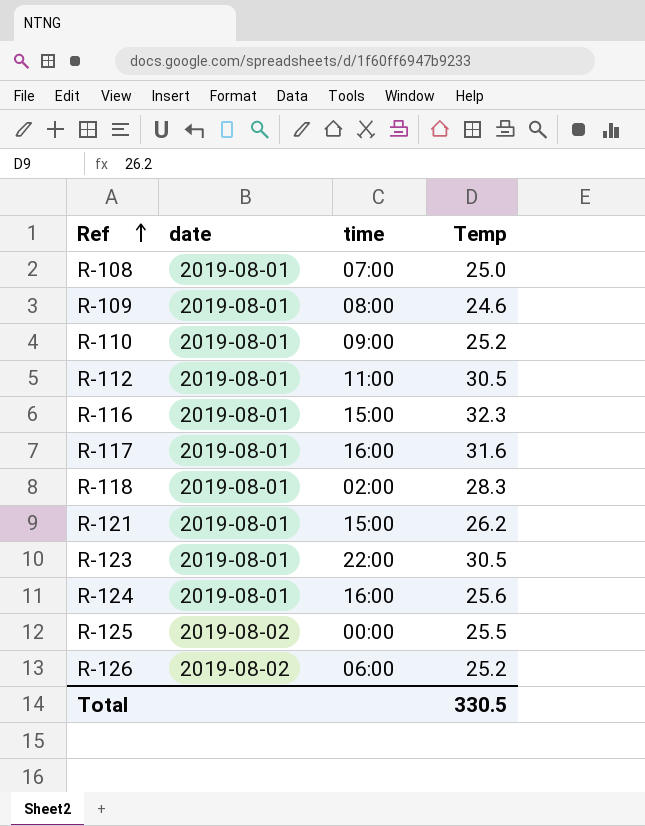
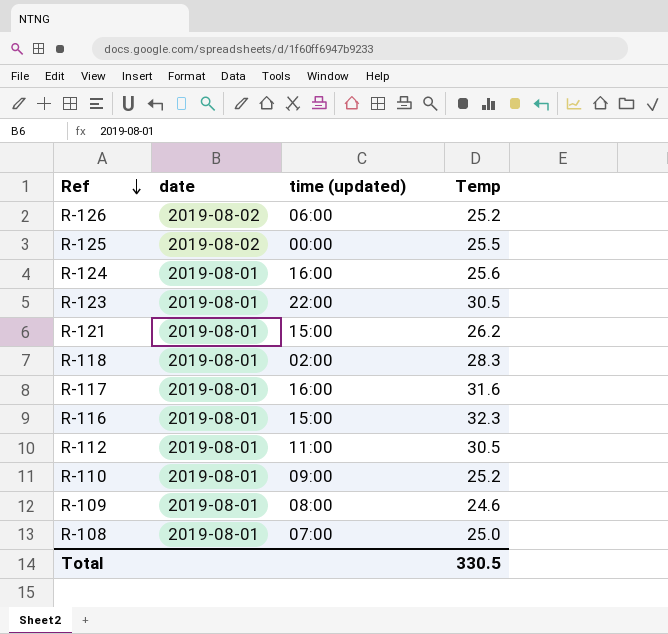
row order: Ref ascending -> Ref descending
column name: time -> time (updated)

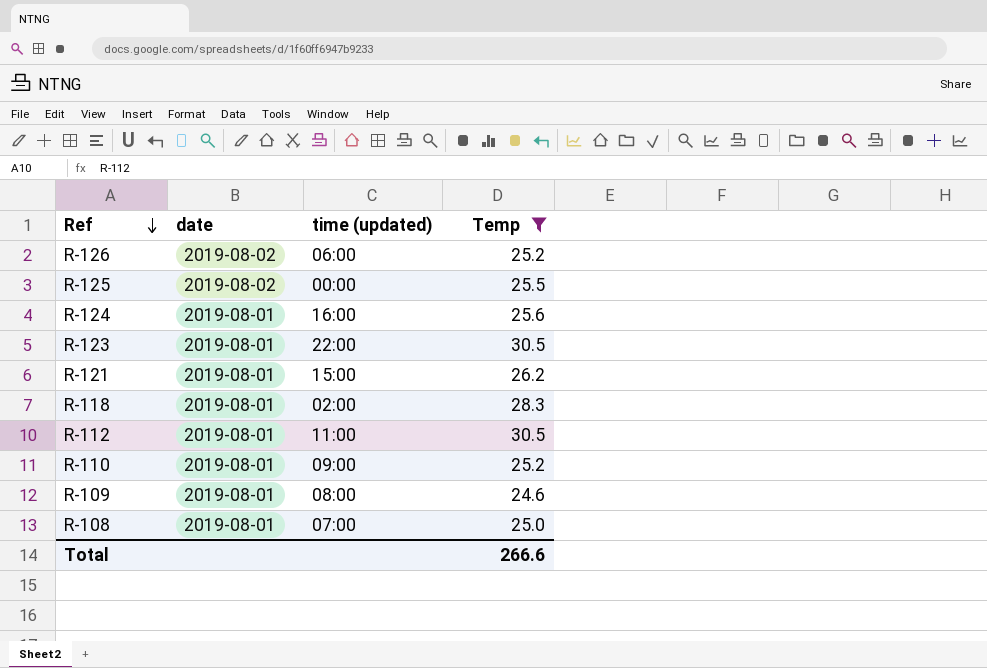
filter: none -> Temp <= 30.5
Total | Temp: 330.5 -> 266.6

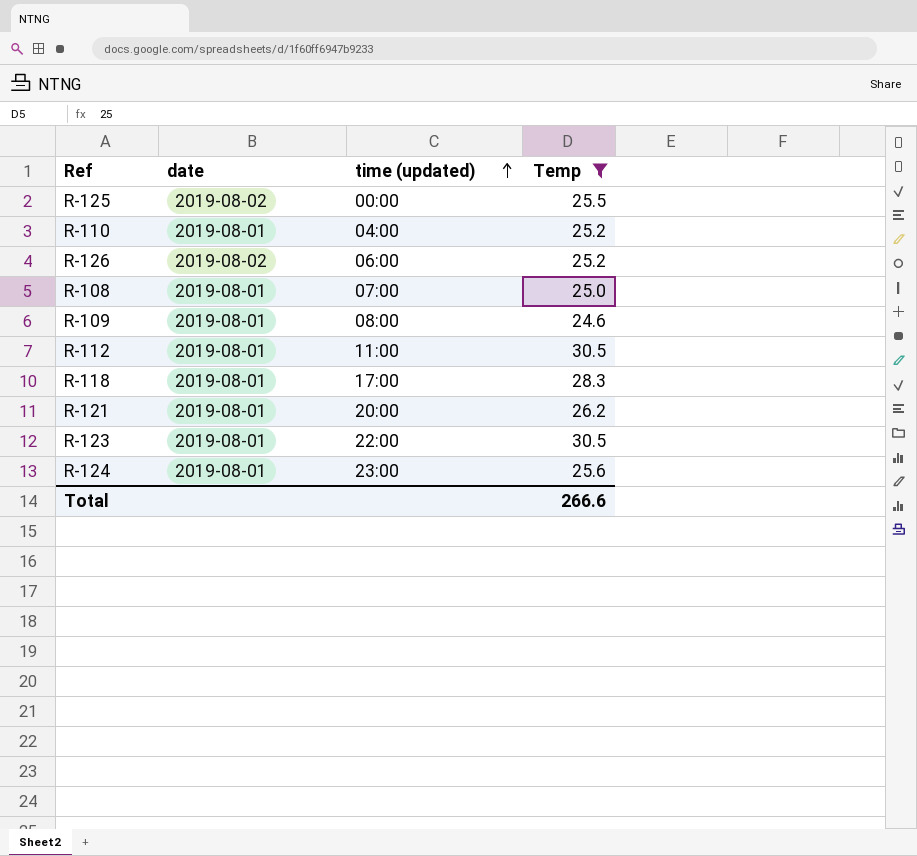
row order: Ref descending -> time (updated) ascending
R-110 | time (updated): 09:00 -> 04:00
R-118 | time (updated): 02:00 -> 17:00
R-121 | time (updated): 15:00 -> 20:00
R-124 | time (updated): 16:00 -> 23:00

